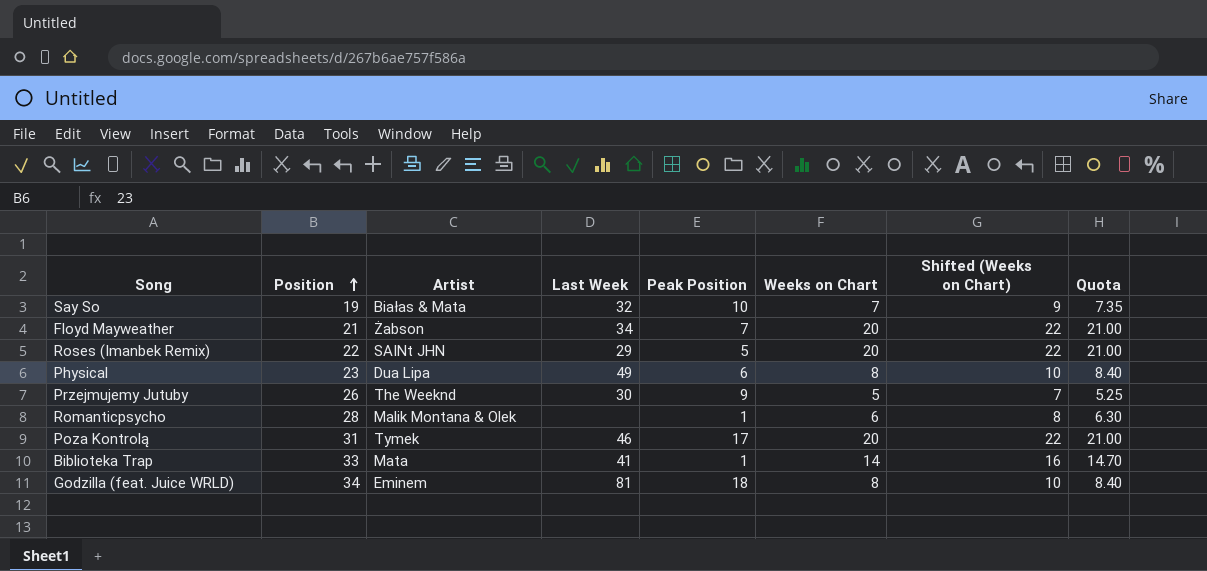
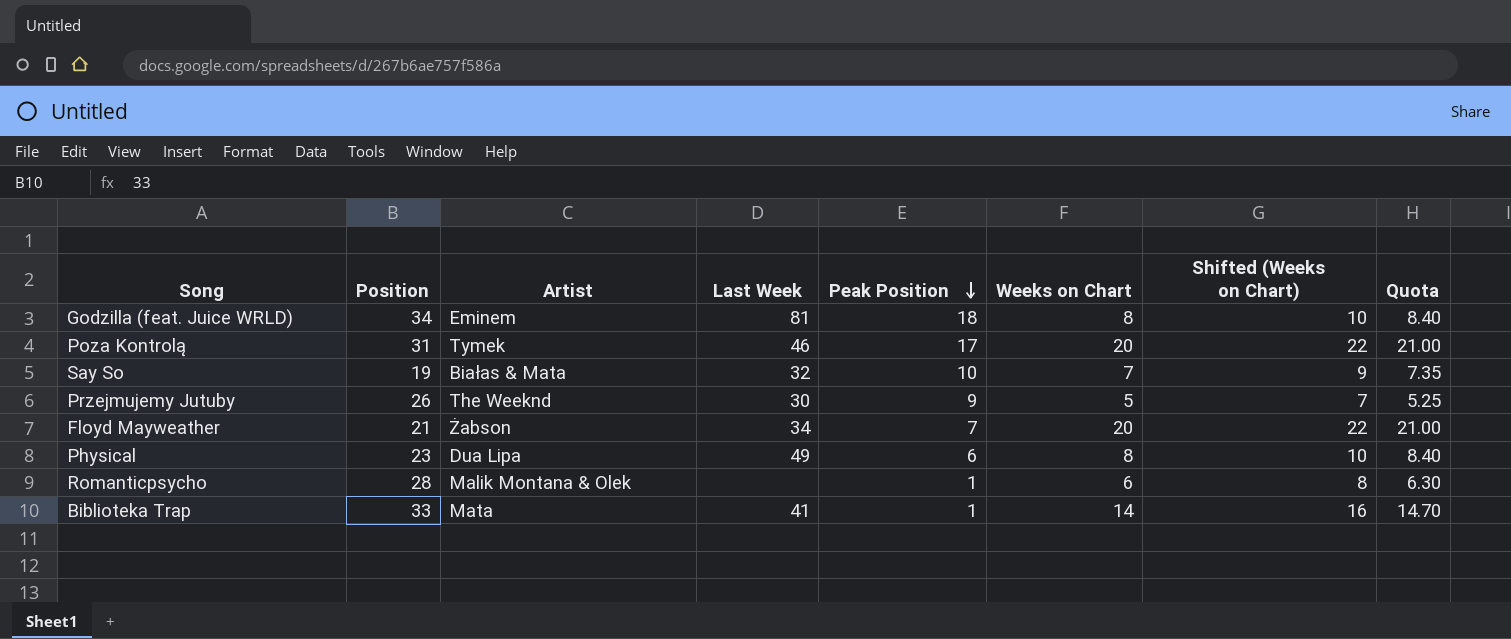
row order: Position ascending -> Peak Position descending
row Roses (Imanbek Remix): 22 | SAINt JHN | 29 | 5 | 20 | 22 | 21.00 -> none

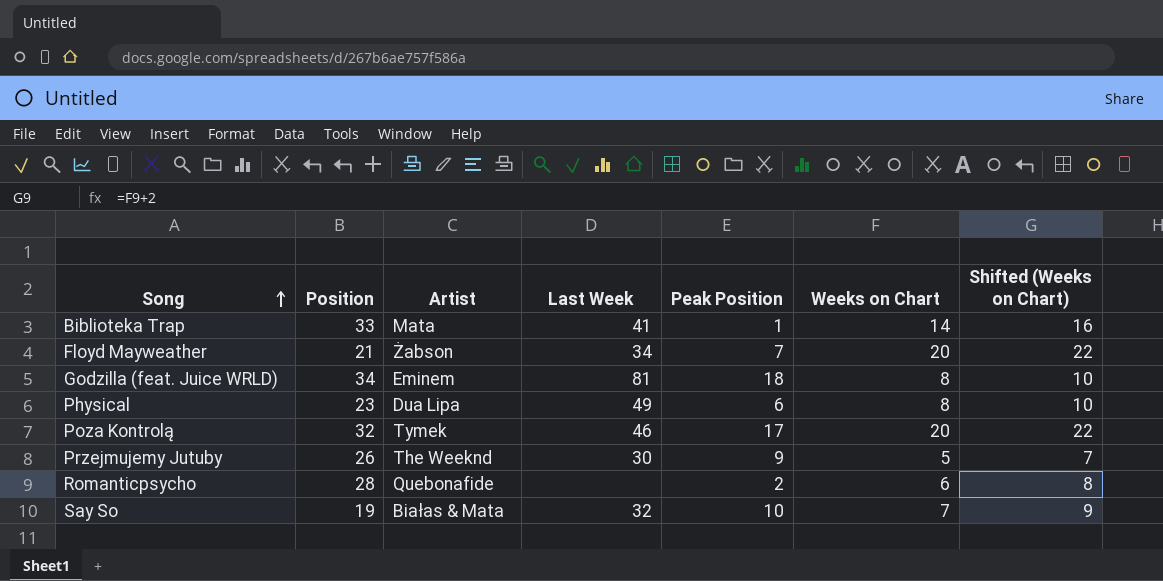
row order: Peak Position descending -> Song ascending
column Quota | formula: [Weeks on Chart] * 1.05 -> none
Poza Kontrolą | Position: 31 -> 32
Romanticpsycho | Artist: Malik Montana & Olek -> Quebonafide
Romanticpsycho | Peak Position: 1 -> 2

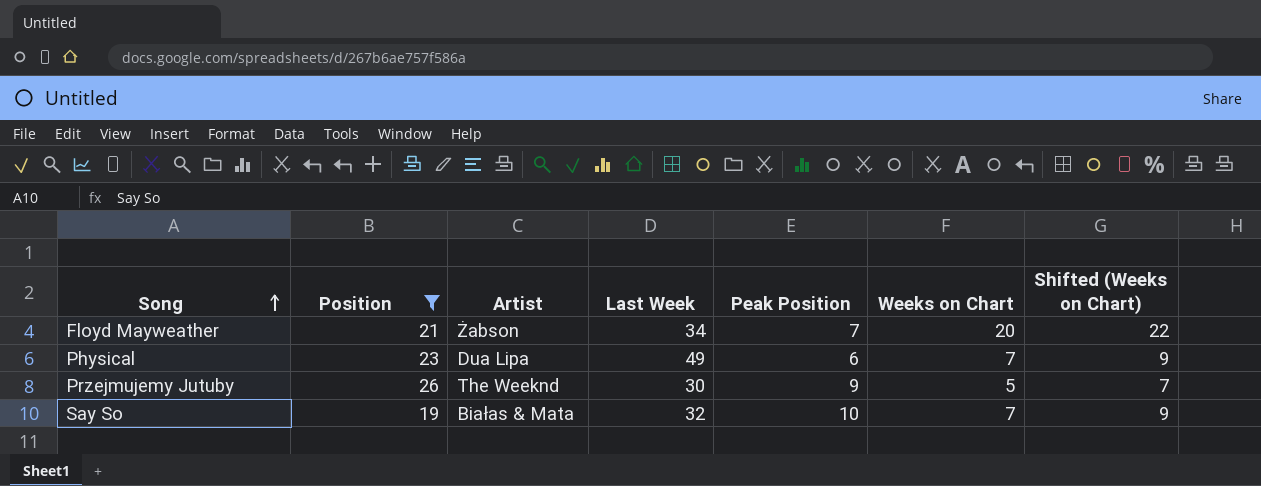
filter: none -> Position <= 26
Physical | Weeks on Chart: 8 -> 7
Physical | Shifted (Weeks on Chart): 10 -> 9

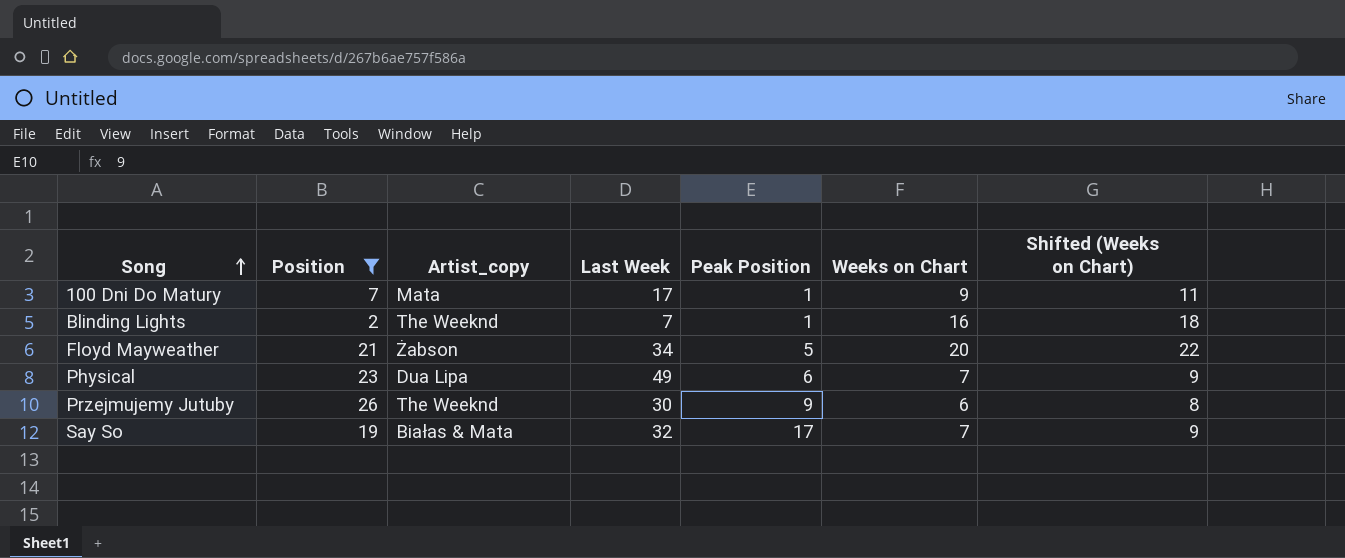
column name: Artist -> Artist_copy
row 100 Dni Do Matury: none -> 7 | Mata | 17 | 1 | 9 | 11
row Blinding Lights: none -> 2 | The Weeknd | 7 | 1 | 16 | 18
Floyd Mayweather | Peak Position: 7 -> 5
Przejmujemy Jutuby | Weeks on Chart: 5 -> 6
Przejmujemy Jutuby | Shifted (Weeks on Chart): 7 -> 8
Say So | Peak Position: 10 -> 17

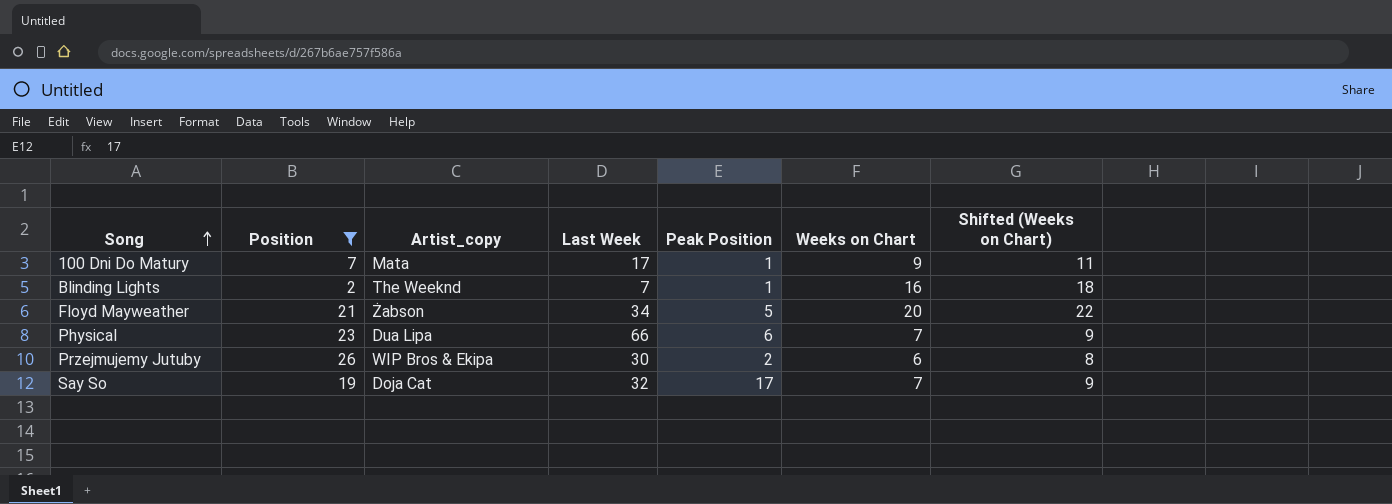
Physical | Last Week: 49 -> 66
Przejmujemy Jutuby | Artist_copy: The Weeknd -> WIP Bros & Ekipa
Przejmujemy Jutuby | Peak Position: 9 -> 2
Say So | Artist_copy: Białas & Mata -> Doja Cat

